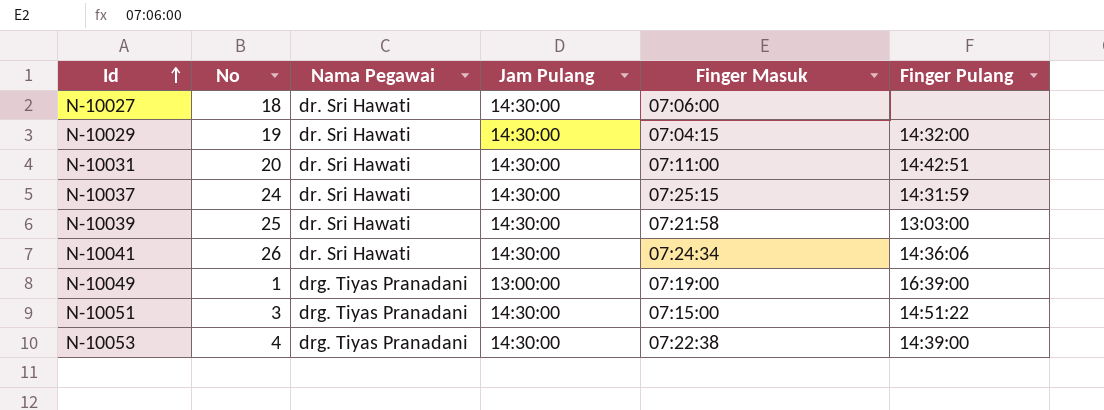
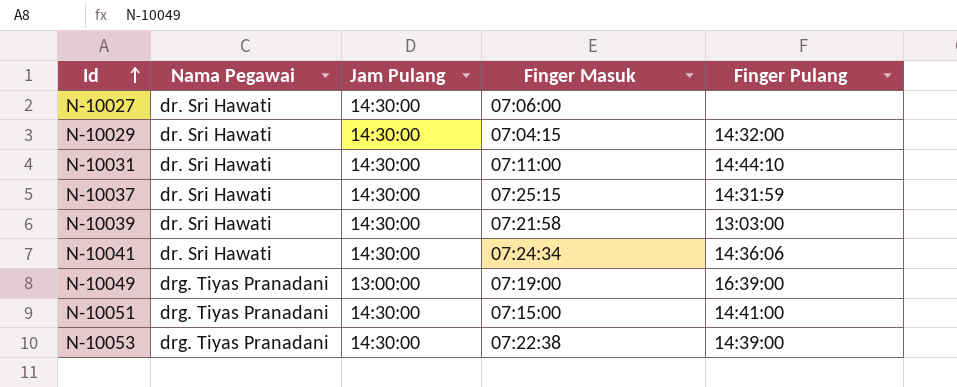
column No | position: 2 -> none
N-10031 | Finger Pulang: 14:42:51 -> 14:44:10
N-10051 | Finger Pulang: 14:51:22 -> 14:41:00

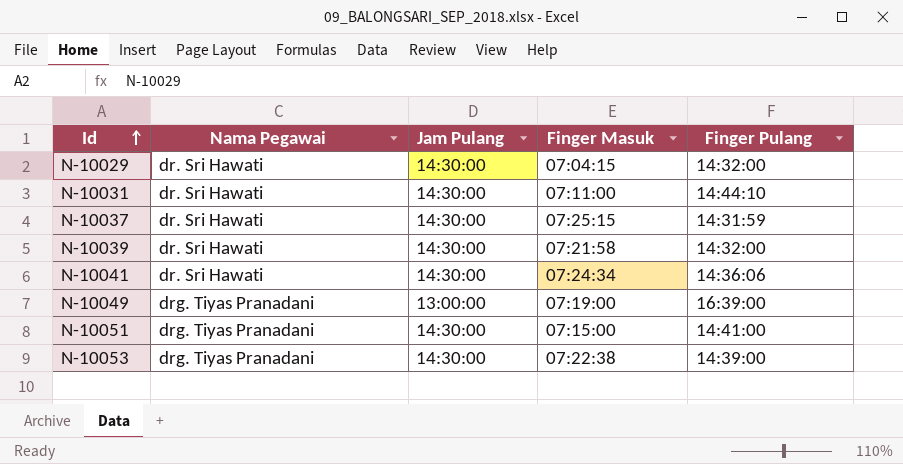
row N-10027: dr. Sri Hawati | 14:30:00 | 07:06:00 | none -> none
N-10039 | Finger Pulang: 13:03:00 -> 14:32:00

